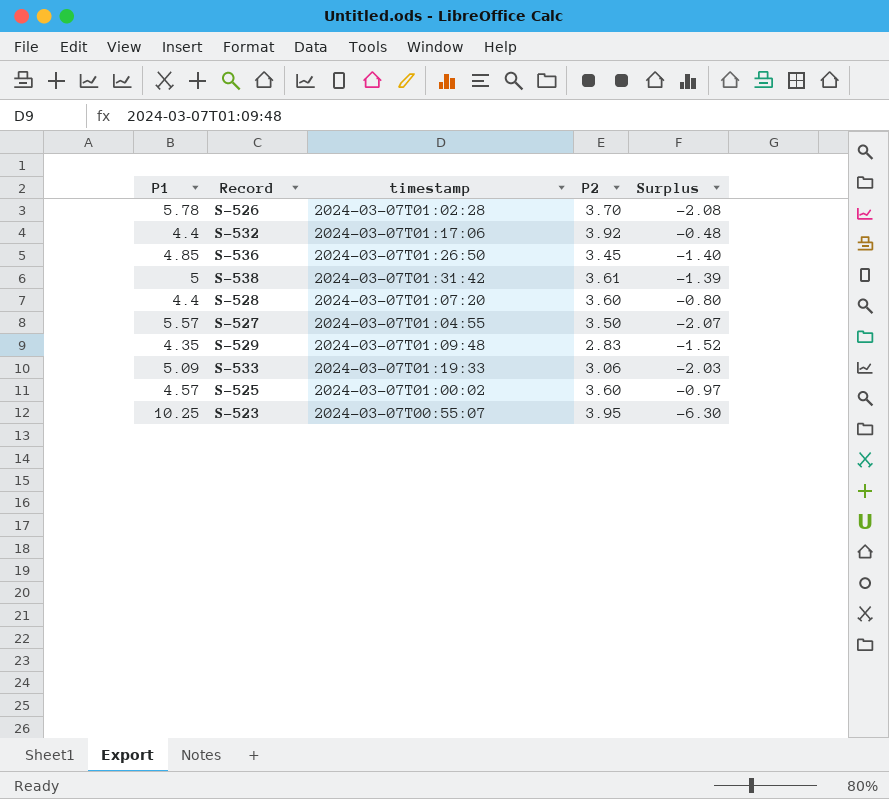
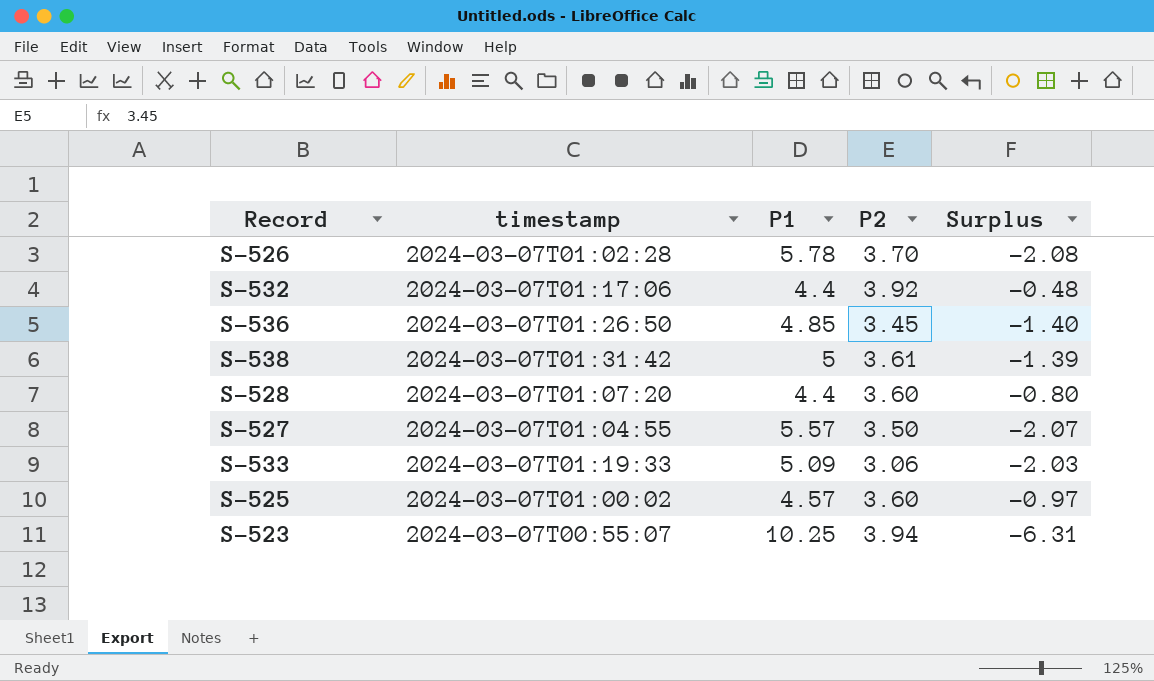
column P1 | position: 1 -> 3
row S-529: 4.35 | 2024-03-07T01:09:48 | 2.83 | -1.52 -> none
S-523 | P2: 3.95 -> 3.94
S-523 | Surplus: -6.30 -> -6.31

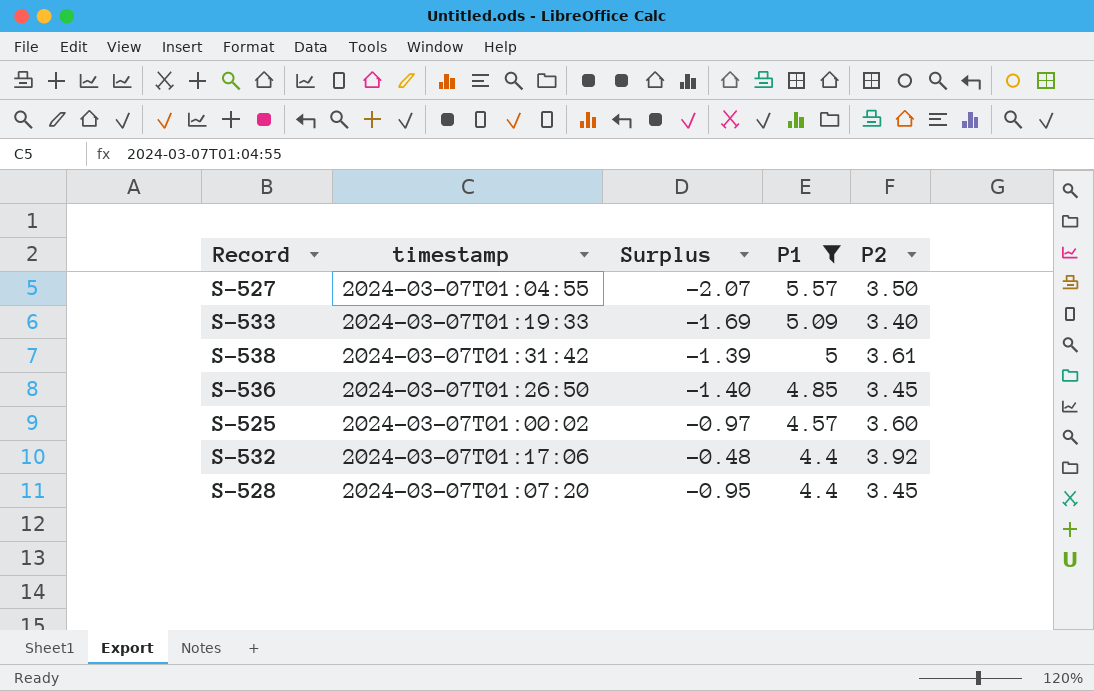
filter: none -> P1 <= 5.57
row order: none -> P1 descending
column Surplus | position: 5 -> 3
S-533 | Surplus: -2.03 -> -1.69
S-533 | P2: 3.06 -> 3.40
S-528 | Surplus: -0.80 -> -0.95
S-528 | P2: 3.60 -> 3.45

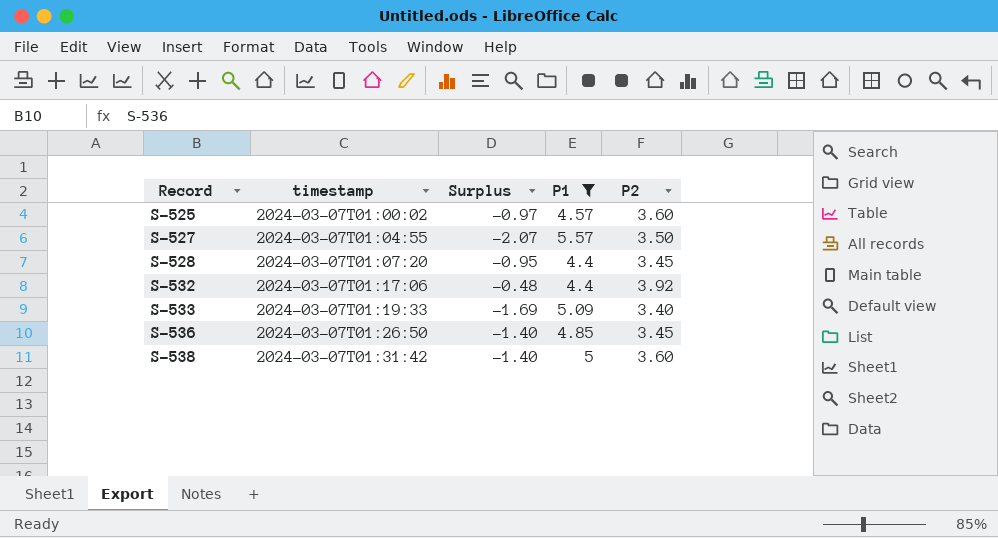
row order: P1 descending -> Record ascending
S-538 | Surplus: -1.39 -> -1.40
S-538 | P2: 3.61 -> 3.60

